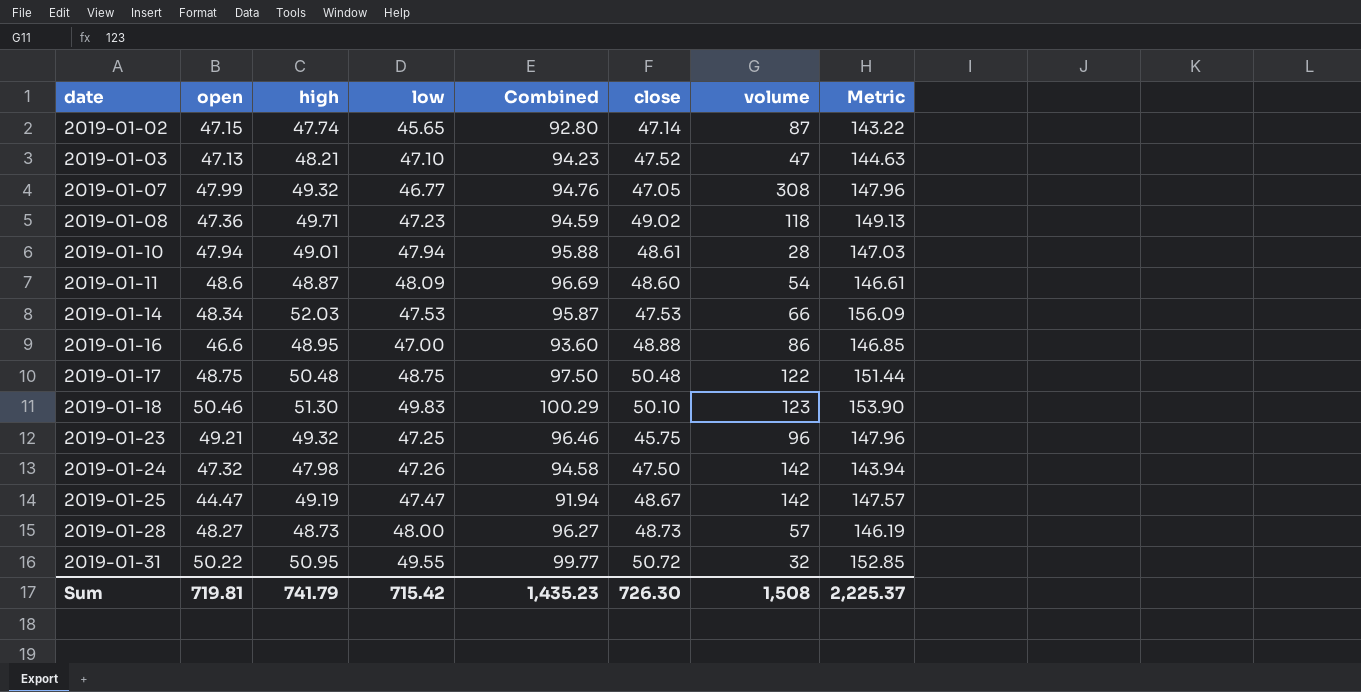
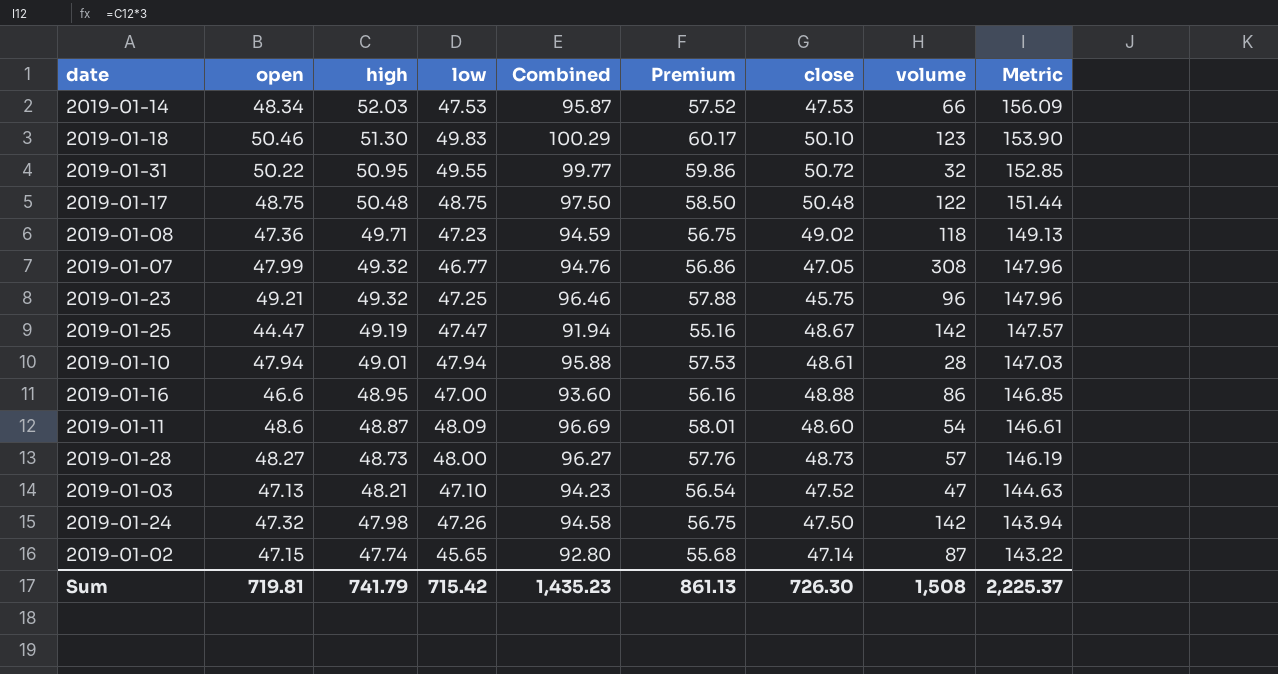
row order: date ascending -> high descending
column Premium | formula: none -> [Combined] * 0.6

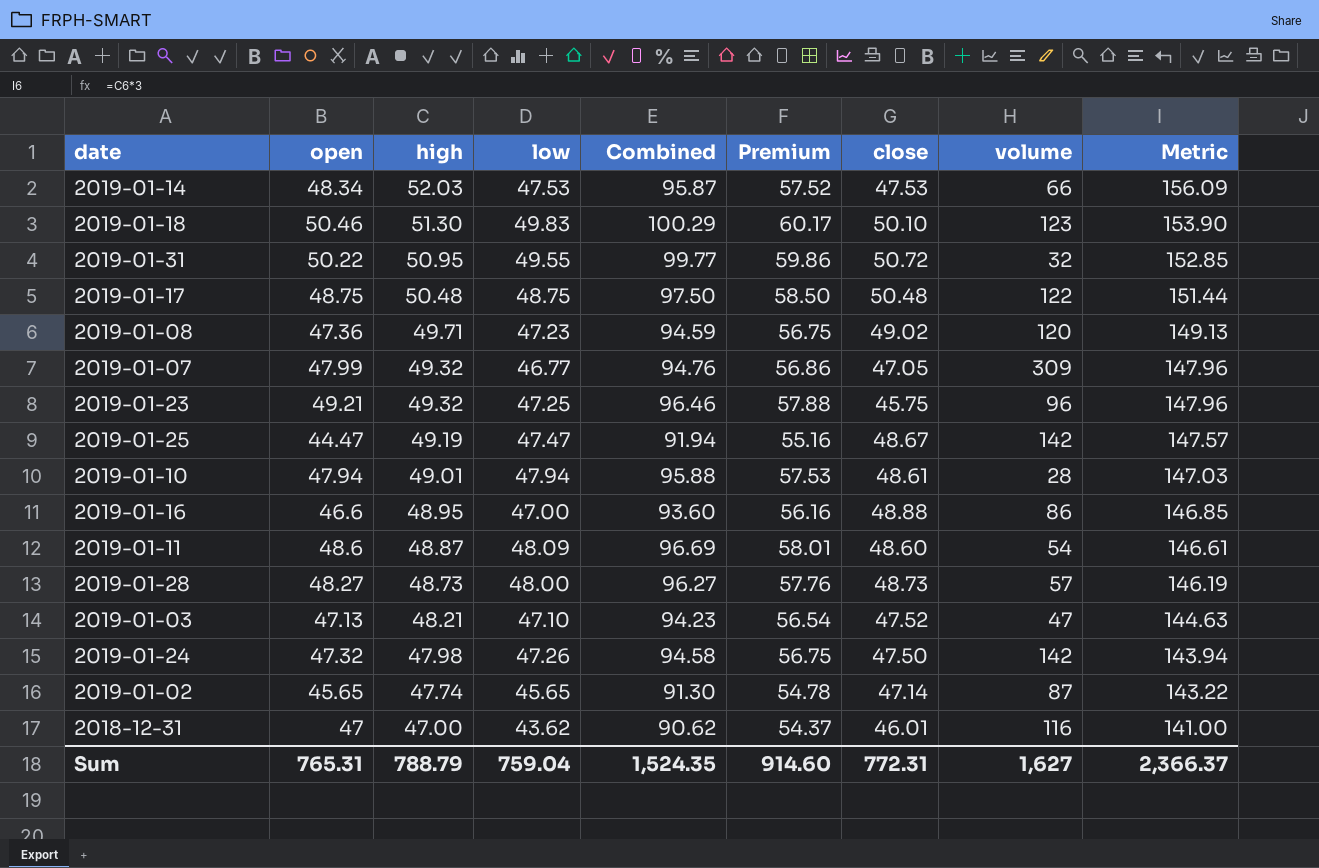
2019-01-08 | volume: 118 -> 120
2019-01-07 | volume: 308 -> 309
2019-01-02 | open: 47.15 -> 45.65
2019-01-02 | Combined: 92.80 -> 91.30
2019-01-02 | Premium: 55.68 -> 54.78
row 2018-12-31: none -> 47 | 47.00 | 43.62 | 90.62 | 54.37 | 46.01 | 116 | 141.00
Sum | open: 719.81 -> 765.31
Sum | high: 741.79 -> 788.79
Sum | low: 715.42 -> 759.04
Sum | Combined: 1,435.23 -> 1,524.35
Sum | Premium: 861.13 -> 914.60
Sum | close: 726.30 -> 772.31
Sum | volume: 1,508 -> 1,627
Sum | Metric: 2,225.37 -> 2,366.37

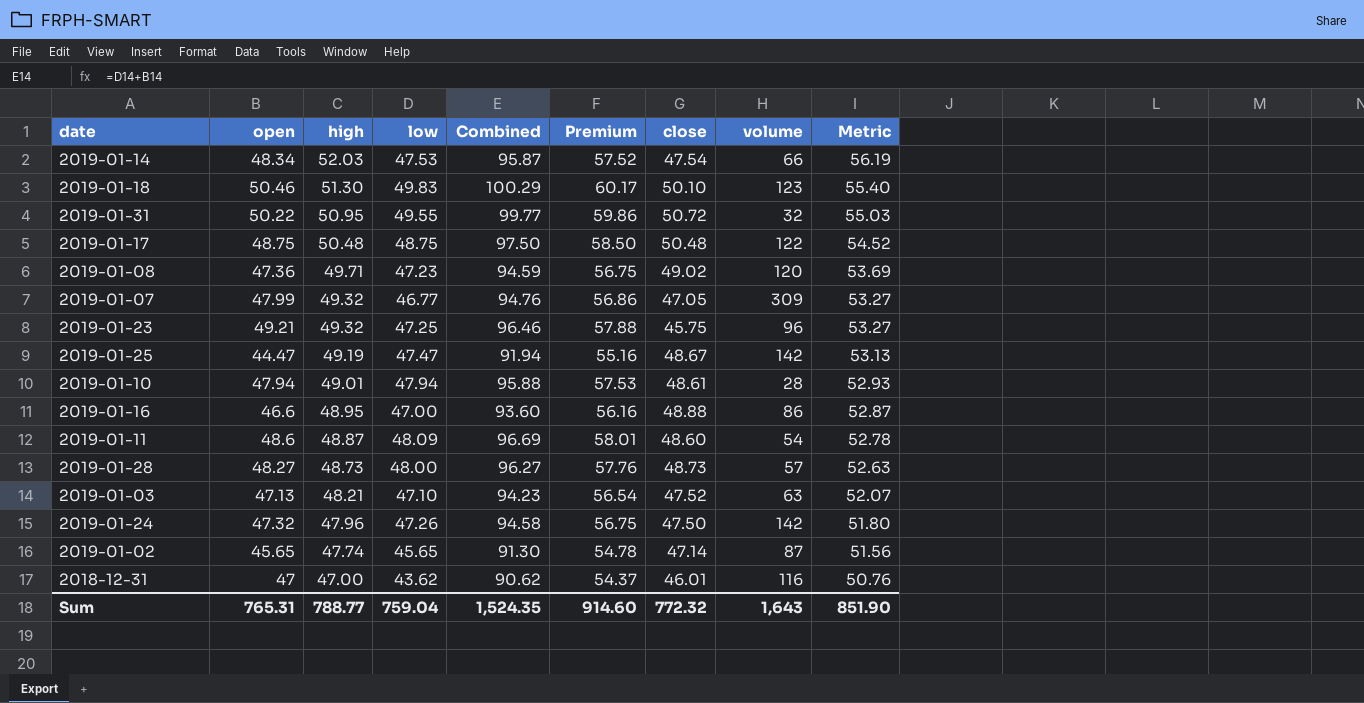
column Metric | formula: [high] * 3 -> [high] * 1.08
2019-01-14 | close: 47.53 -> 47.54
2019-01-03 | volume: 47 -> 63
2019-01-24 | high: 47.98 -> 47.96
Sum | high: 788.79 -> 788.77
Sum | close: 772.31 -> 772.32
Sum | volume: 1,627 -> 1,643
Sum | Metric: 2,366.37 -> 851.90

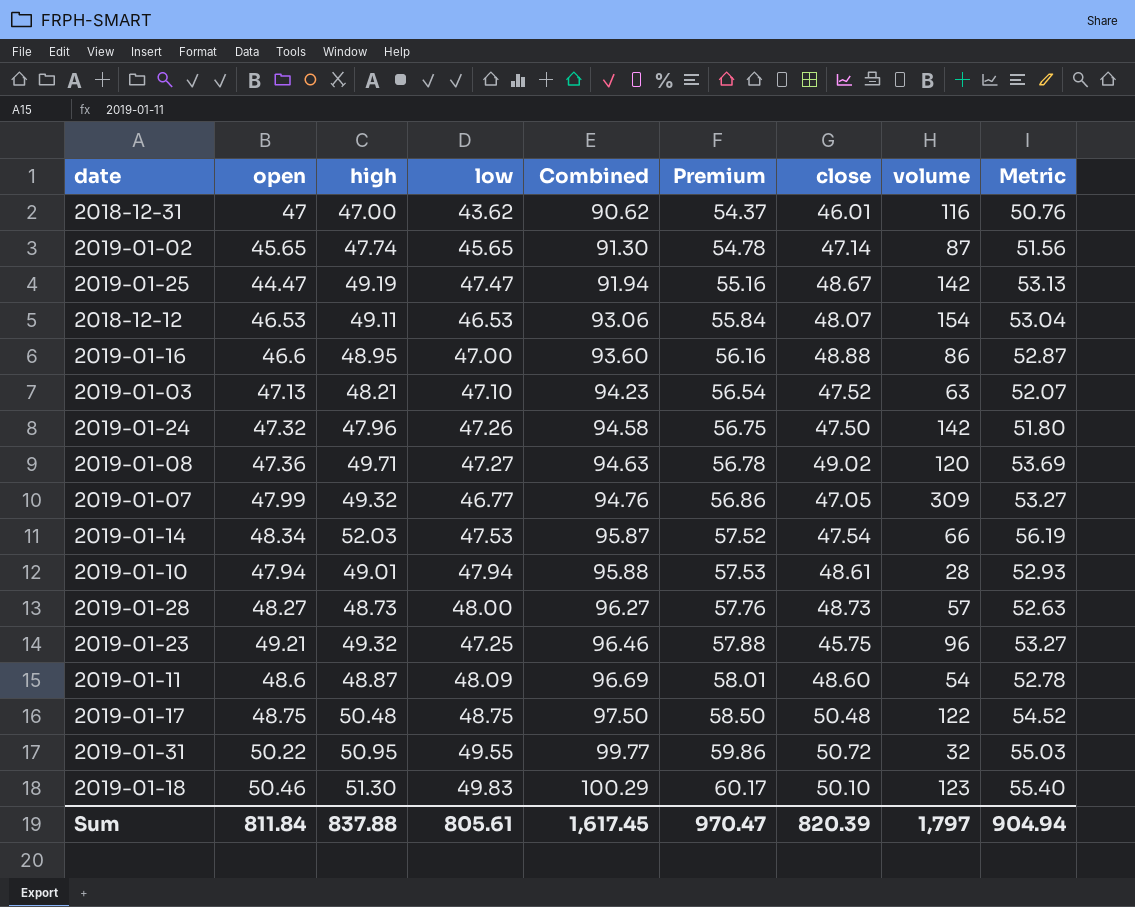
row order: high descending -> Combined ascending
row 2018-12-12: none -> 46.53 | 49.11 | 46.53 | 93.06 | 55.84 | 48.07 | 154 | 53.04
2019-01-08 | low: 47.23 -> 47.27
2019-01-08 | Combined: 94.59 -> 94.63
2019-01-08 | Premium: 56.75 -> 56.78
Sum | open: 765.31 -> 811.84
Sum | high: 788.77 -> 837.88
Sum | low: 759.04 -> 805.61
Sum | Combined: 1,524.35 -> 1,617.45
Sum | Premium: 914.60 -> 970.47
Sum | close: 772.32 -> 820.39
Sum | volume: 1,643 -> 1,797
Sum | Metric: 851.90 -> 904.94

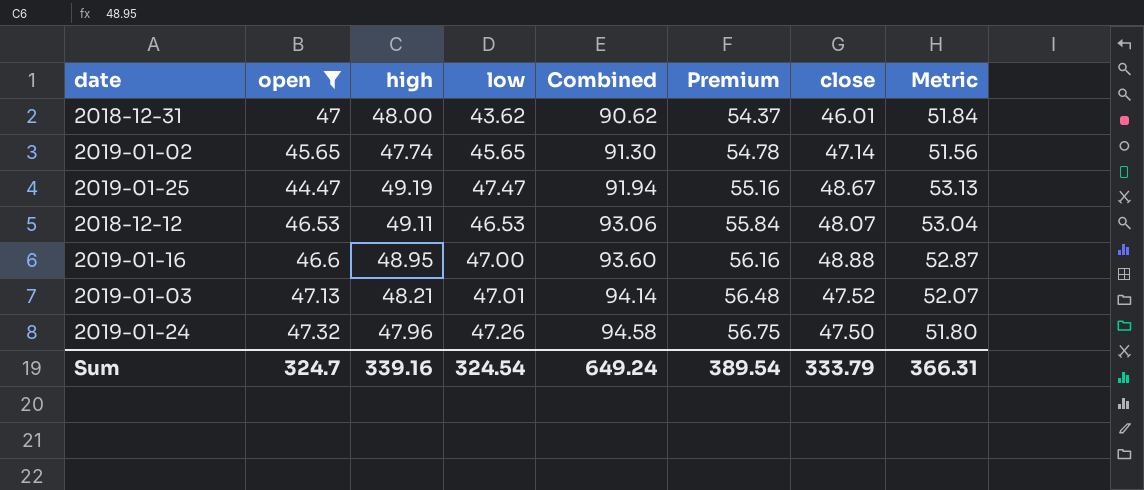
filter: none -> open <= 47.32
column volume | position: 8 -> none
2018-12-31 | high: 47.00 -> 48.00
2018-12-31 | Metric: 50.76 -> 51.84
2019-01-03 | low: 47.10 -> 47.01
2019-01-03 | Combined: 94.23 -> 94.14
2019-01-03 | Premium: 56.54 -> 56.48
Sum | open: 811.84 -> 324.7
Sum | high: 837.88 -> 339.16
Sum | low: 805.61 -> 324.54
Sum | Combined: 1,617.45 -> 649.24
Sum | Premium: 970.47 -> 389.54
Sum | close: 820.39 -> 333.79
Sum | Metric: 904.94 -> 366.31

